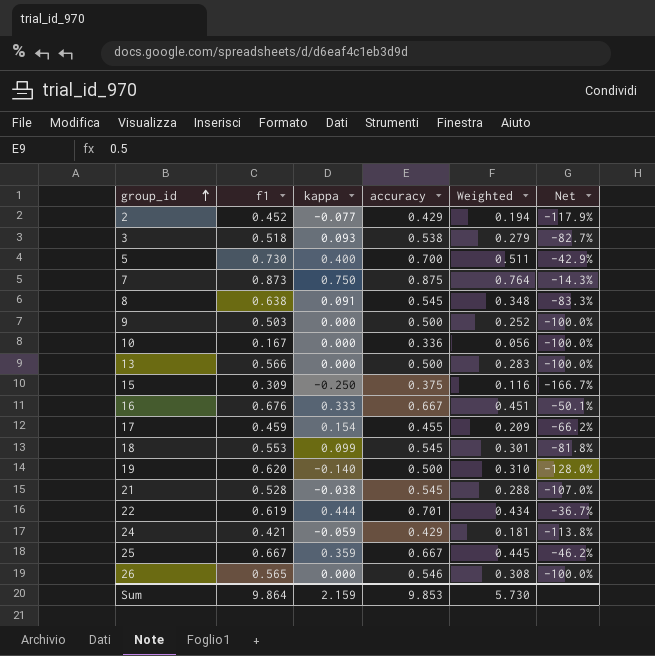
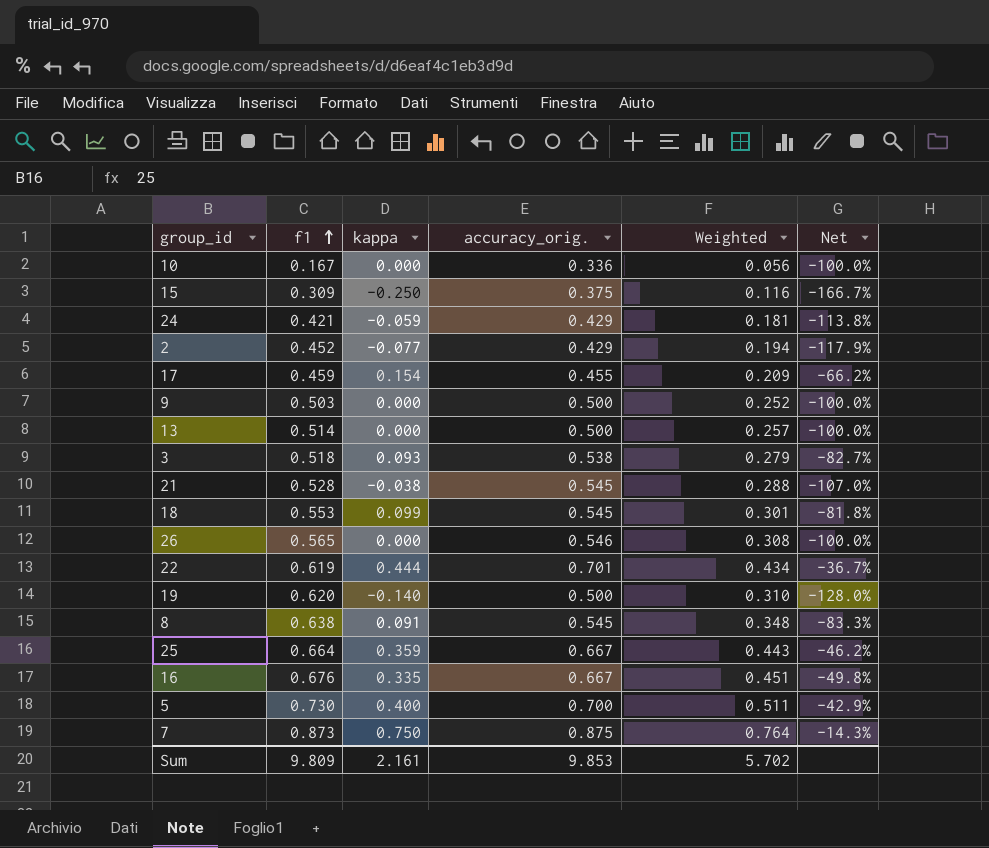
row order: group_id ascending -> f1 ascending
column name: accuracy -> accuracy_orig.
13 | f1: 0.566 -> 0.514
13 | Weighted: 0.283 -> 0.257
25 | f1: 0.667 -> 0.664
25 | Weighted: 0.445 -> 0.443
16 | kappa: 0.333 -> 0.335
16 | Net: -50.1% -> -49.8%
Sum | f1: 9.864 -> 9.809
Sum | kappa: 2.159 -> 2.161
Sum | Weighted: 5.730 -> 5.702

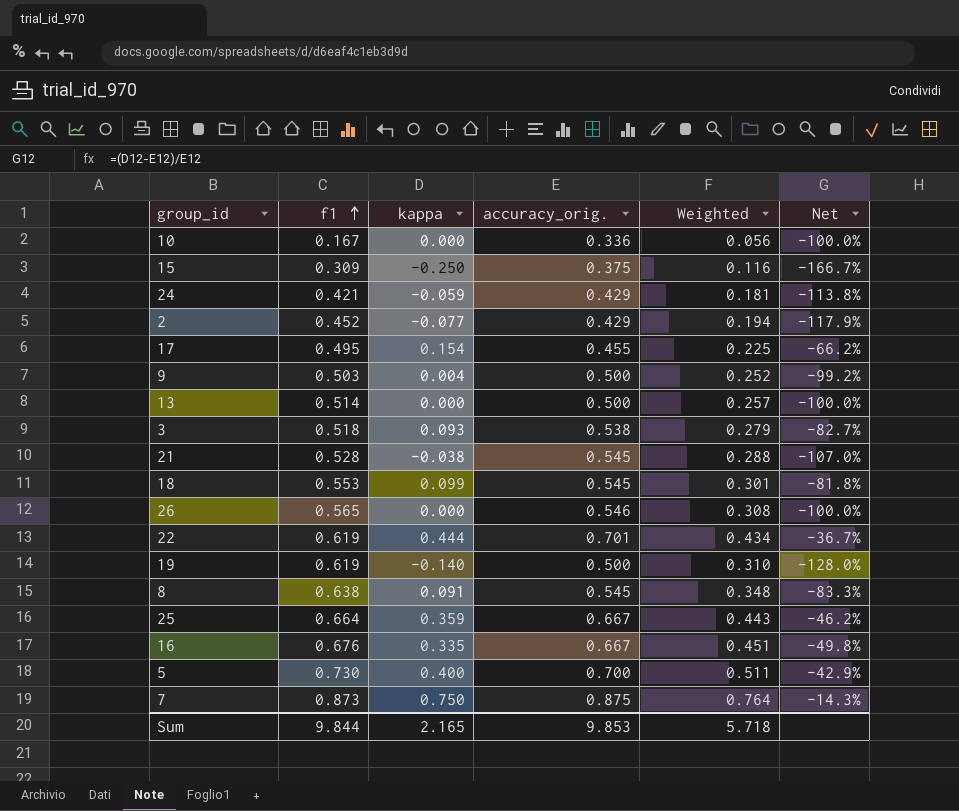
17 | f1: 0.459 -> 0.495
17 | Weighted: 0.209 -> 0.225
9 | kappa: 0.000 -> 0.004
9 | Net: -100.0% -> -99.2%
19 | f1: 0.620 -> 0.619
Sum | f1: 9.809 -> 9.844
Sum | kappa: 2.161 -> 2.165
Sum | Weighted: 5.702 -> 5.718

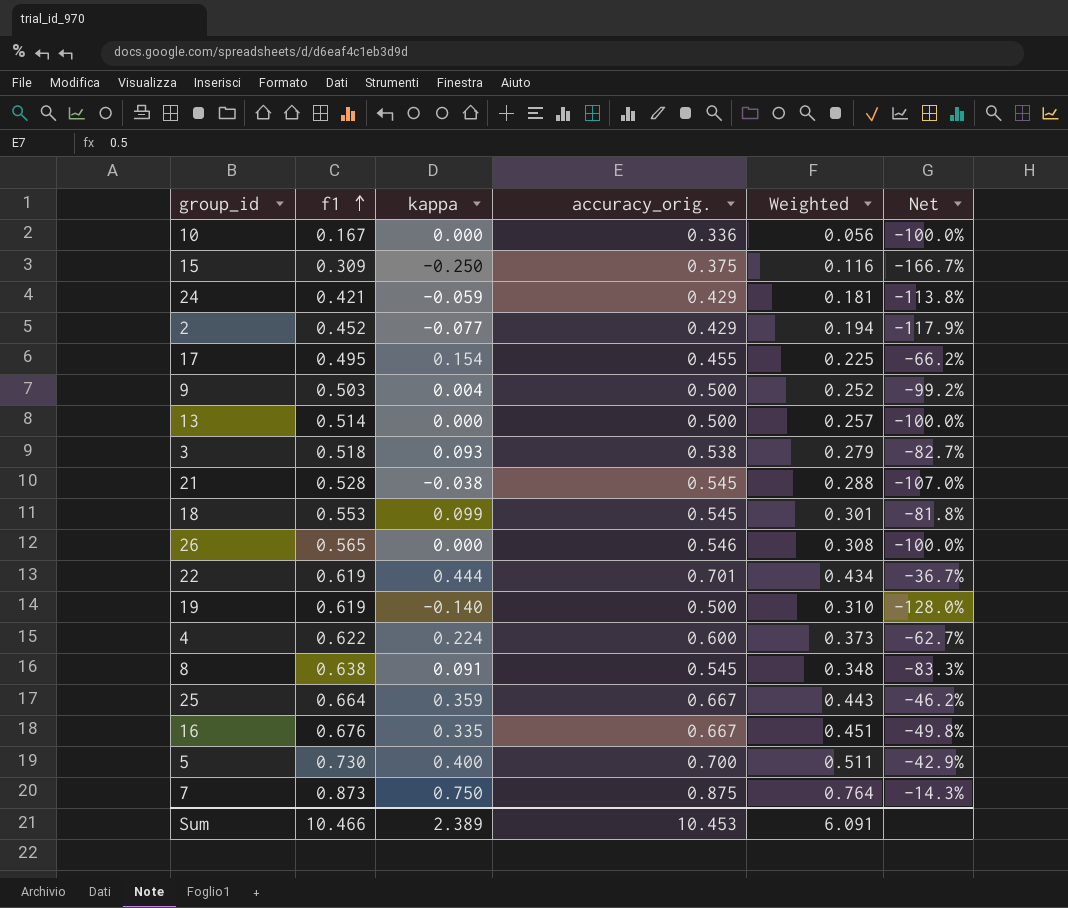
row 4: none -> 0.622 | 0.224 | 0.600 | 0.373 | -62.7%
Sum | f1: 9.844 -> 10.466
Sum | kappa: 2.165 -> 2.389
Sum | accuracy_orig.: 9.853 -> 10.453
Sum | Weighted: 5.718 -> 6.091

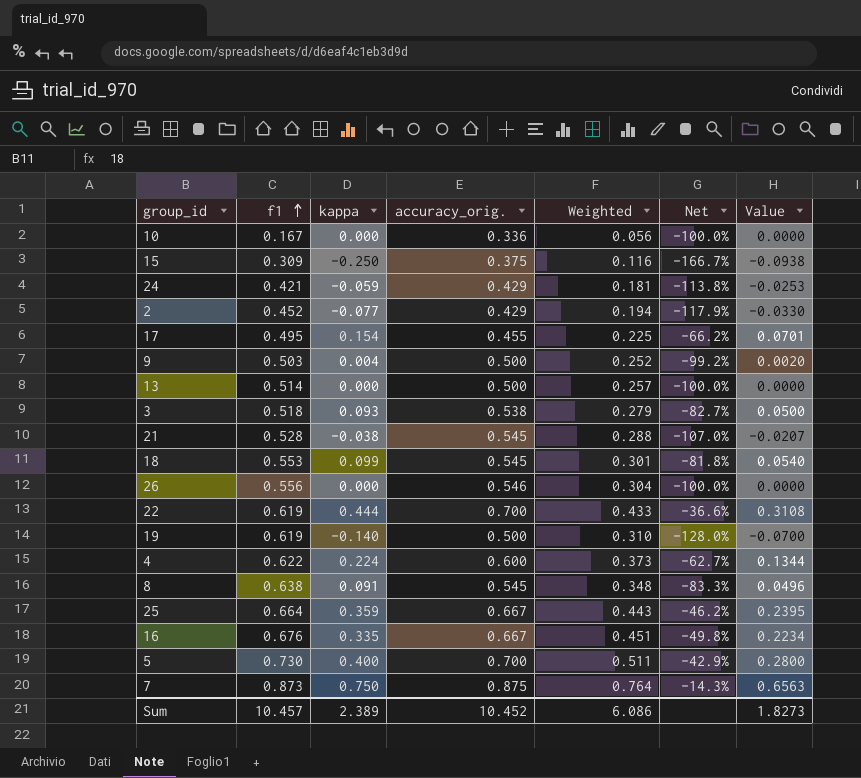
column Value | formula: none -> [kappa] * [accuracy_orig.]
26 | f1: 0.565 -> 0.556
26 | Weighted: 0.308 -> 0.304
22 | accuracy_orig.: 0.701 -> 0.700
22 | Weighted: 0.434 -> 0.433
22 | Net: -36.7% -> -36.6%
Sum | f1: 10.466 -> 10.457
Sum | accuracy_orig.: 10.453 -> 10.452
Sum | Weighted: 6.091 -> 6.086

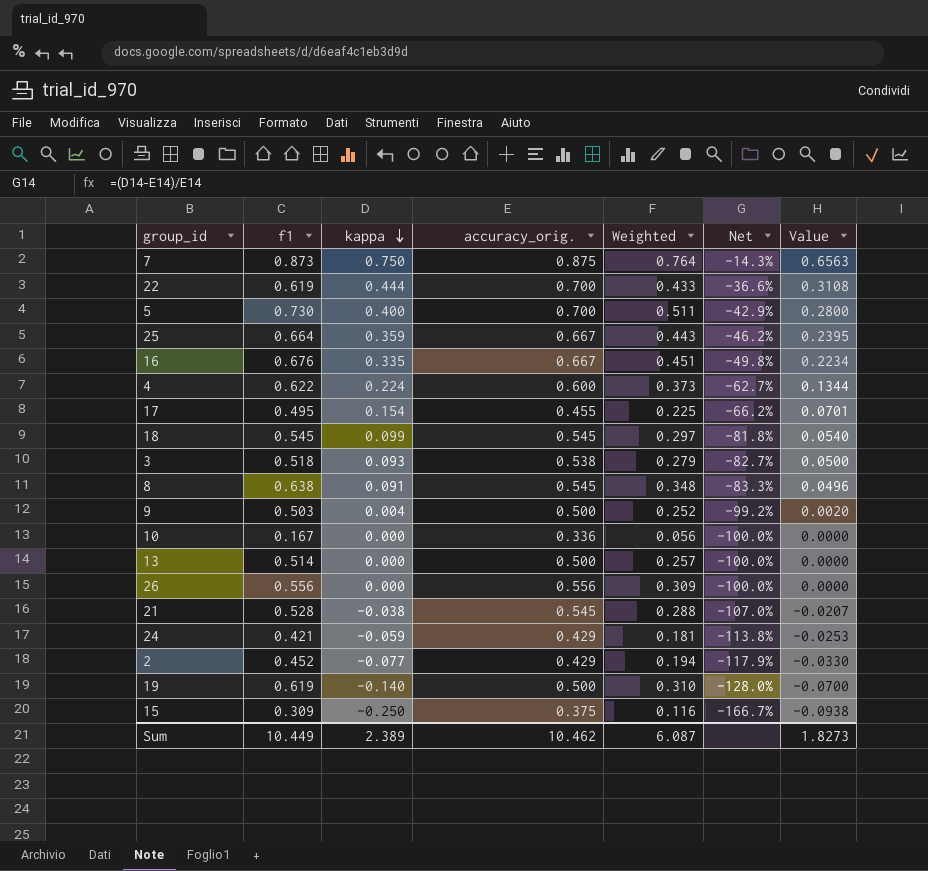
row order: f1 ascending -> kappa descending
18 | f1: 0.553 -> 0.545
18 | Weighted: 0.301 -> 0.297
26 | accuracy_orig.: 0.546 -> 0.556
26 | Weighted: 0.304 -> 0.309
Sum | f1: 10.457 -> 10.449
Sum | accuracy_orig.: 10.452 -> 10.462
Sum | Weighted: 6.086 -> 6.087

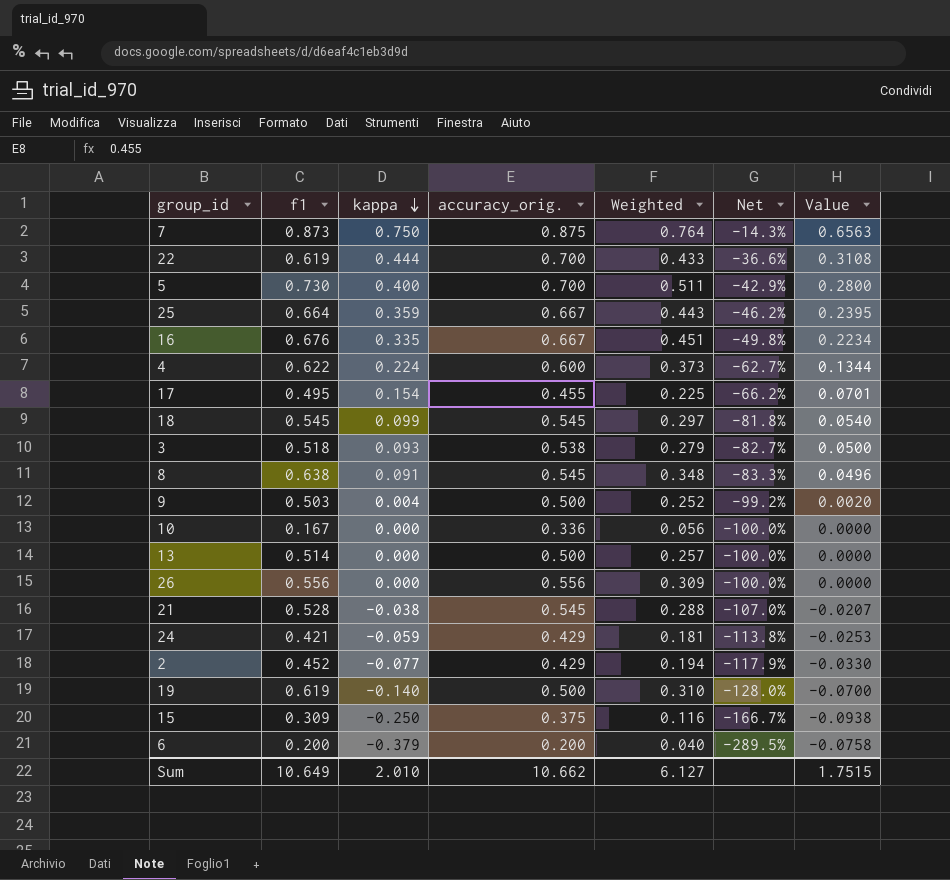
row 6: none -> 0.200 | -0.379 | 0.200 | 0.040 | -289.5% | -0.0758
Sum | f1: 10.449 -> 10.649
Sum | kappa: 2.389 -> 2.010
Sum | accuracy_orig.: 10.462 -> 10.662
Sum | Weighted: 6.087 -> 6.127
Sum | Value: 1.8273 -> 1.7515

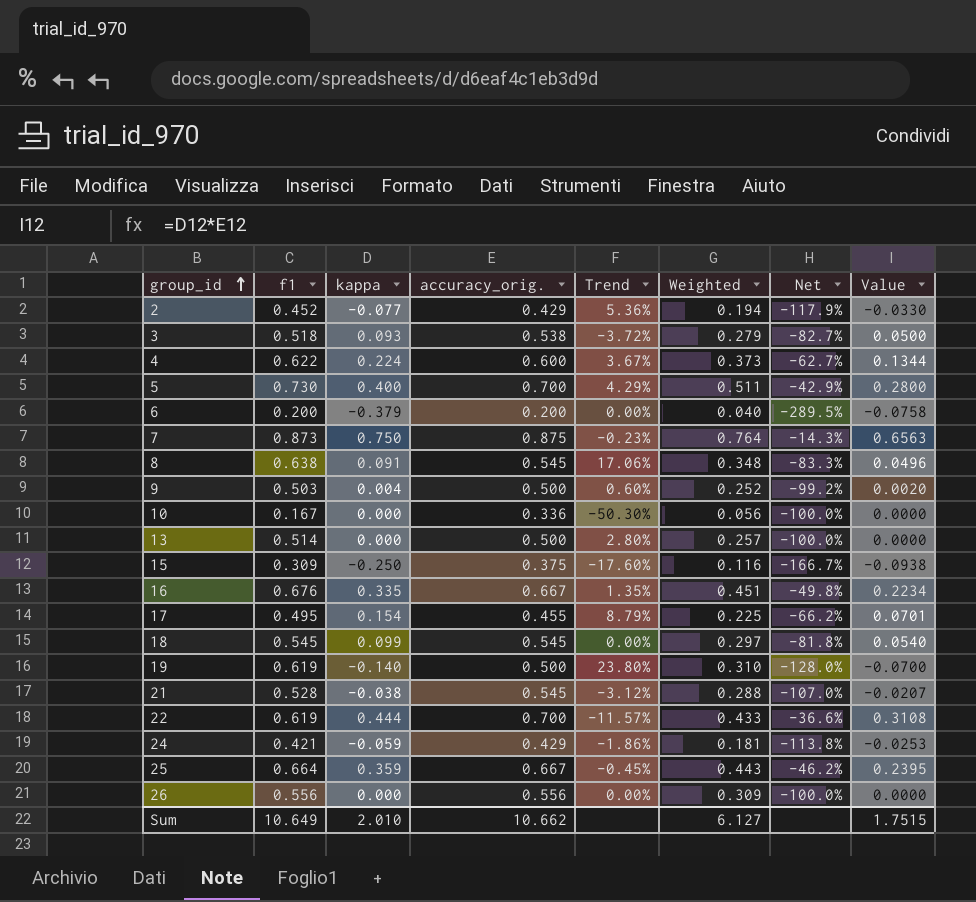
row order: kappa descending -> group_id ascending
column Trend | formula: none -> ([f1] - [accuracy_orig.]) / [accuracy_orig.]

